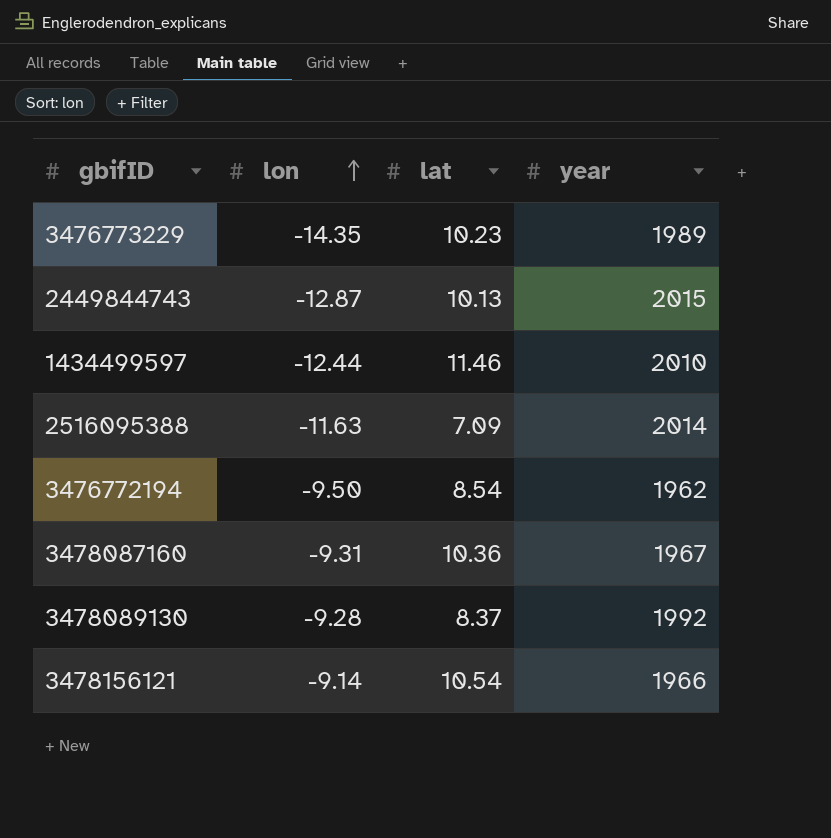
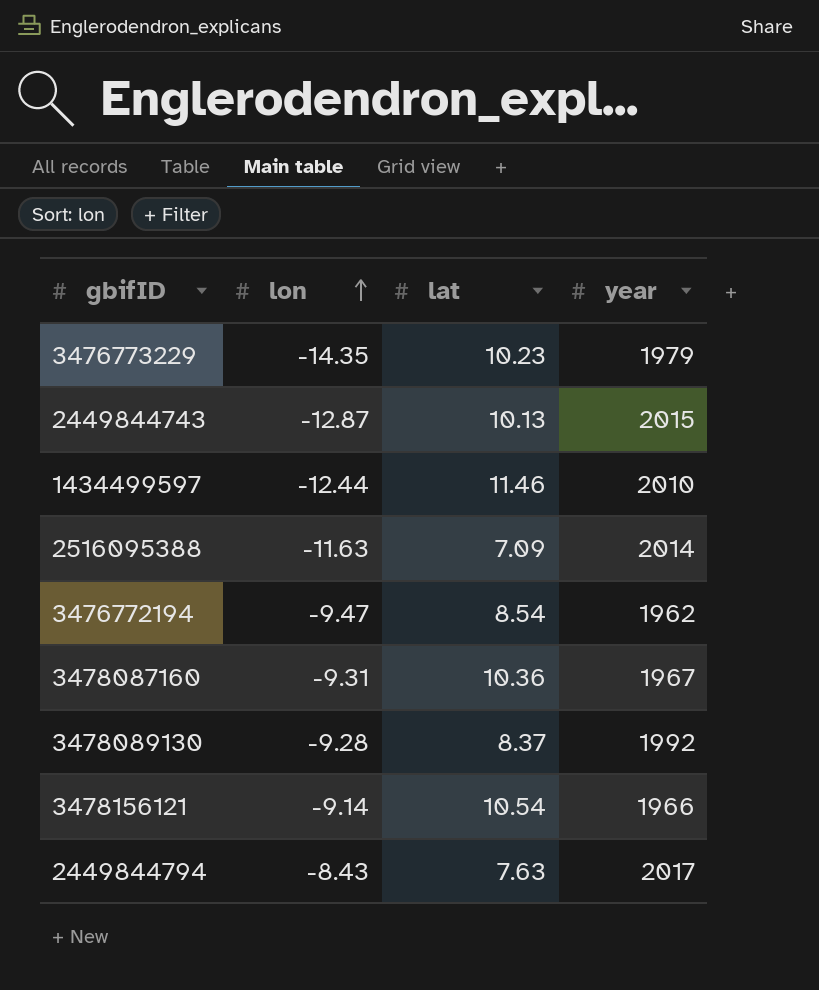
3476773229 | year: 1989 -> 1979
3476772194 | lon: -9.50 -> -9.47
row 2449844794: none -> -8.43 | 7.63 | 2017

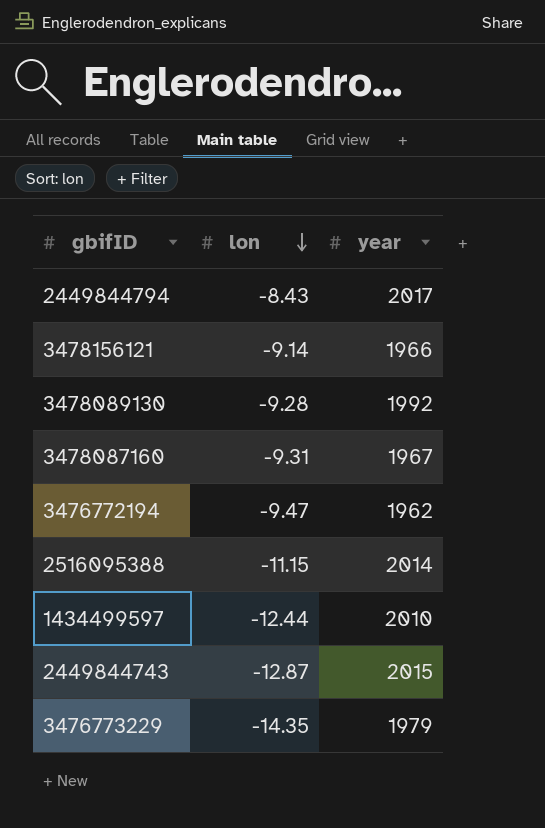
row order: lon ascending -> lon descending
column lat | position: 3 -> none
2516095388 | lon: -11.63 -> -11.15

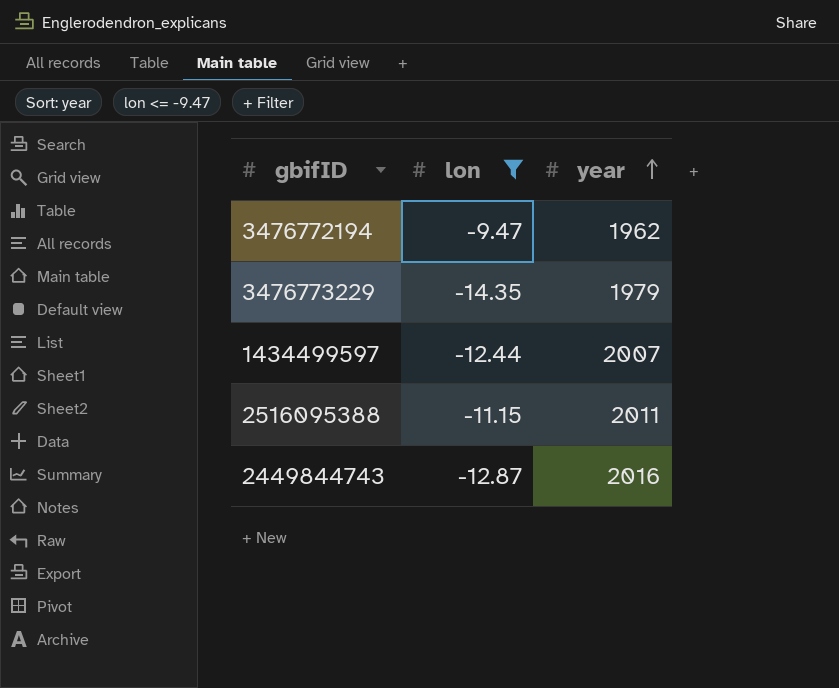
filter: none -> lon <= -9.47
row order: lon descending -> year ascending
1434499597 | year: 2010 -> 2007
2516095388 | year: 2014 -> 2011
2449844743 | year: 2015 -> 2016

